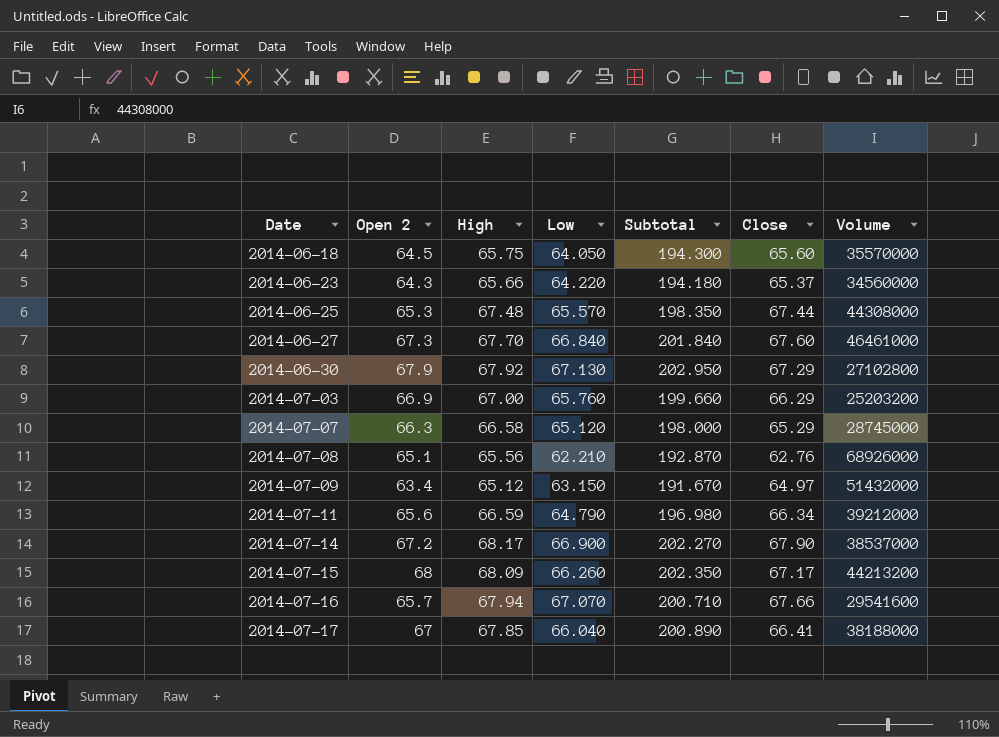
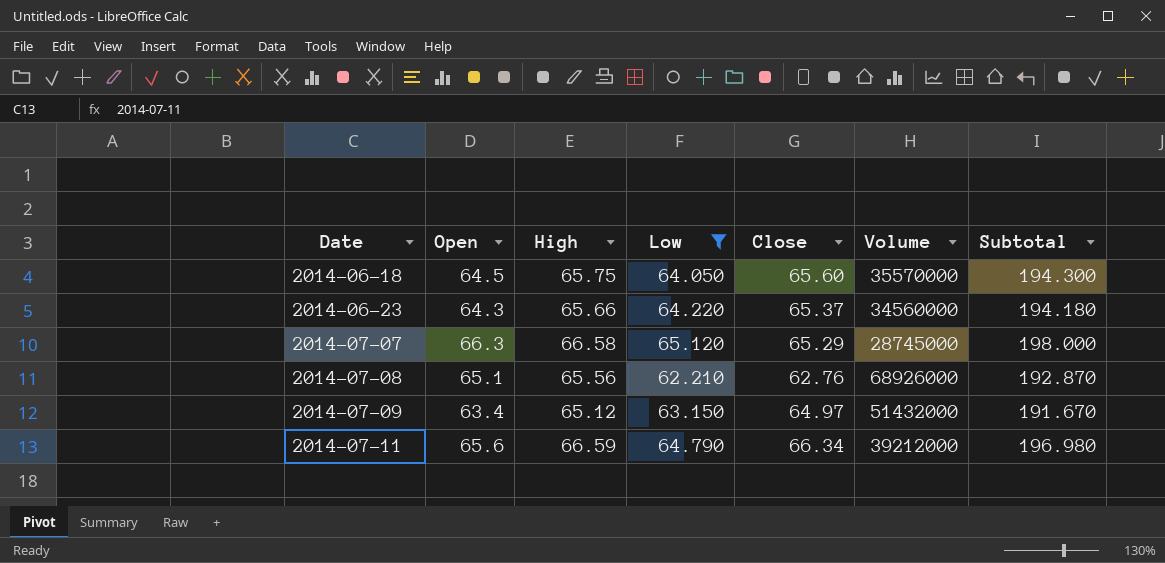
filter: none -> Low <= 65.120
column name: Open 2 -> Open
column Subtotal | position: 5 -> 7

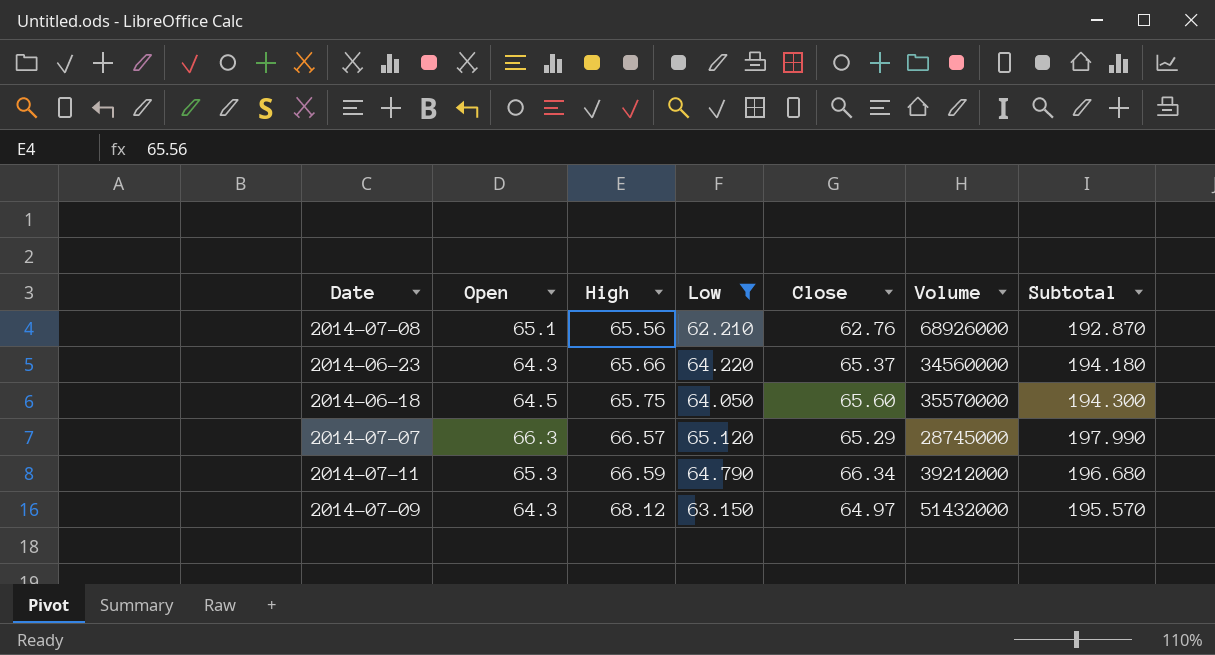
row order: Date ascending -> High ascending
2014-07-07 | High: 66.58 -> 66.57
2014-07-07 | Subtotal: 198.000 -> 197.990
2014-07-11 | Open: 65.6 -> 65.3
2014-07-11 | Subtotal: 196.980 -> 196.680
2014-07-09 | Open: 63.4 -> 64.3
2014-07-09 | High: 65.12 -> 68.12
2014-07-09 | Subtotal: 191.670 -> 195.570

